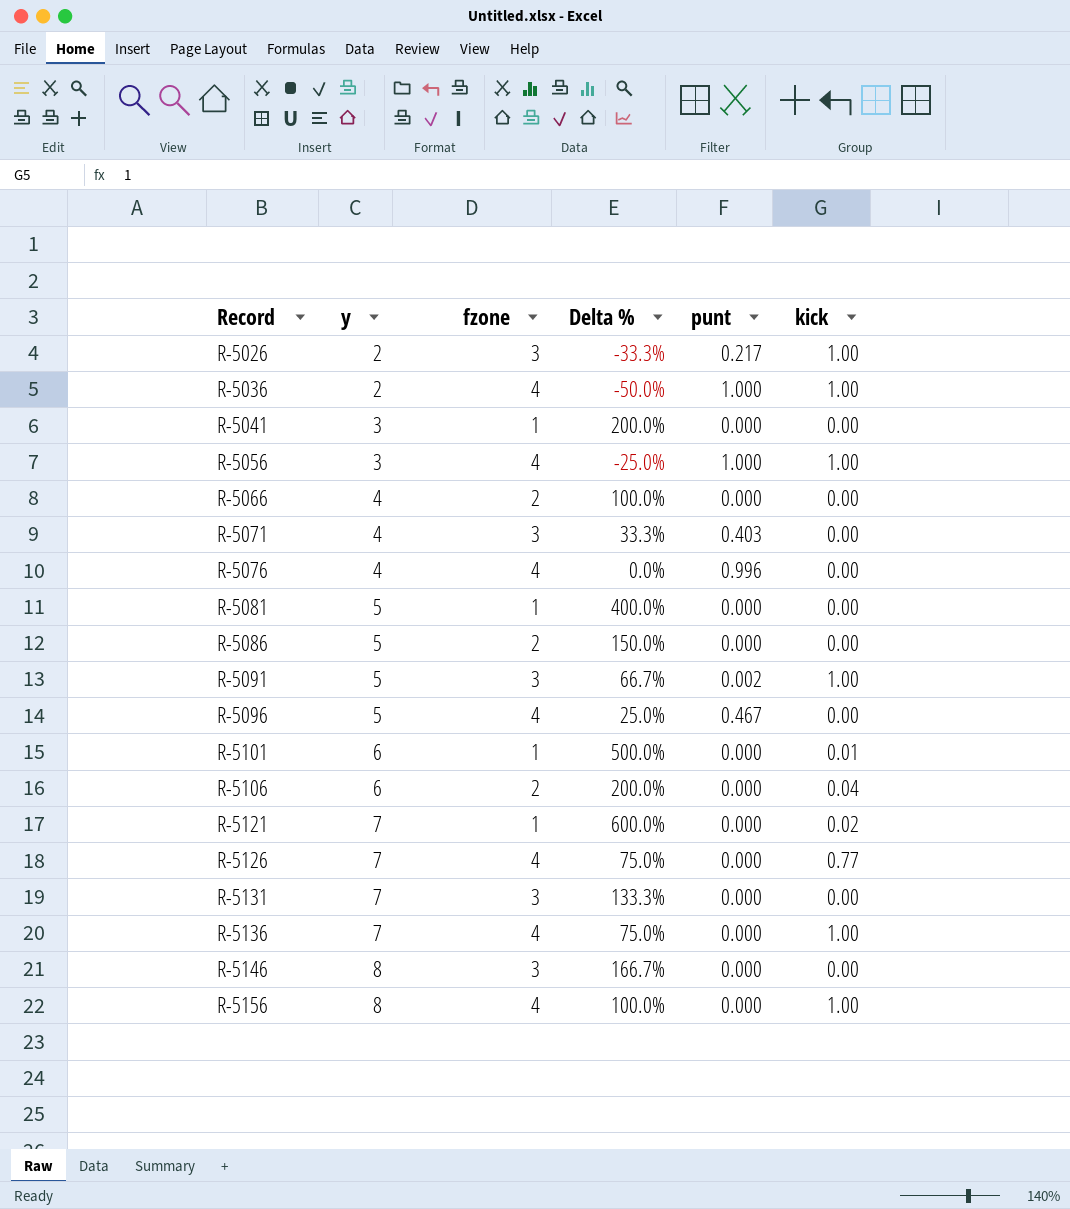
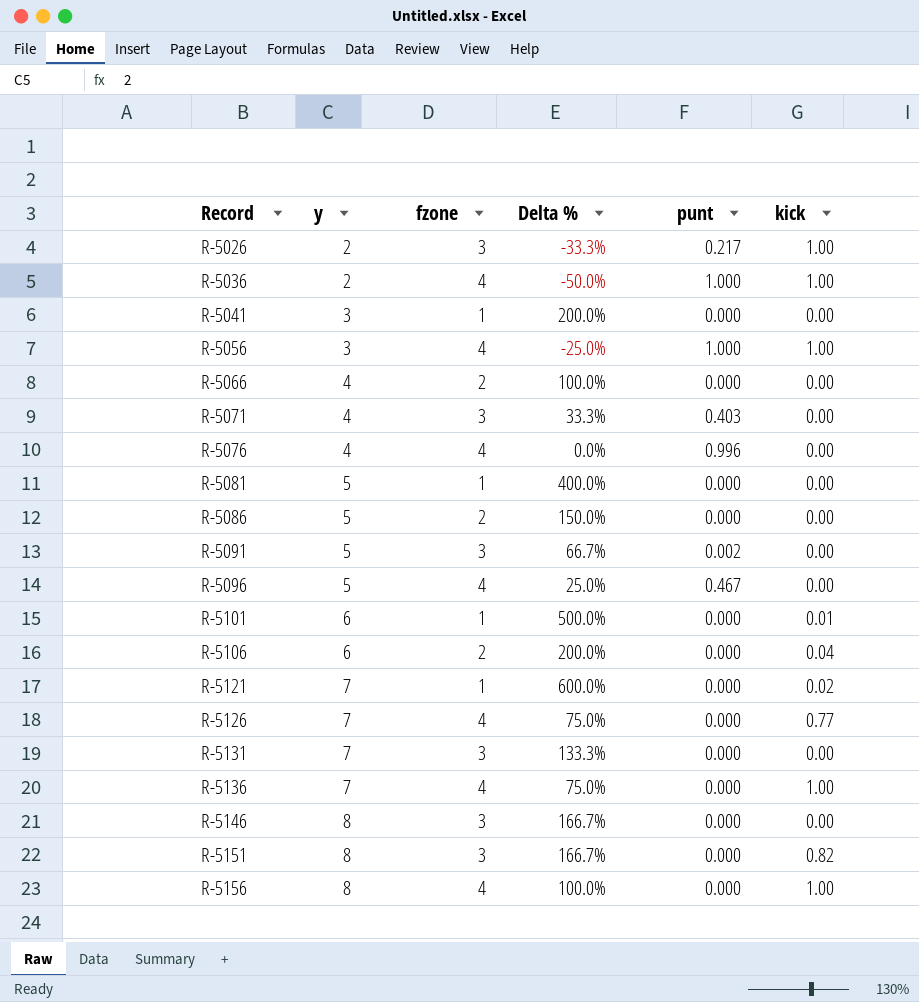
R-5091 | kick: 1.00 -> 0.00
row R-5151: none -> 8 | 3 | 166.7% | 0.000 | 0.82

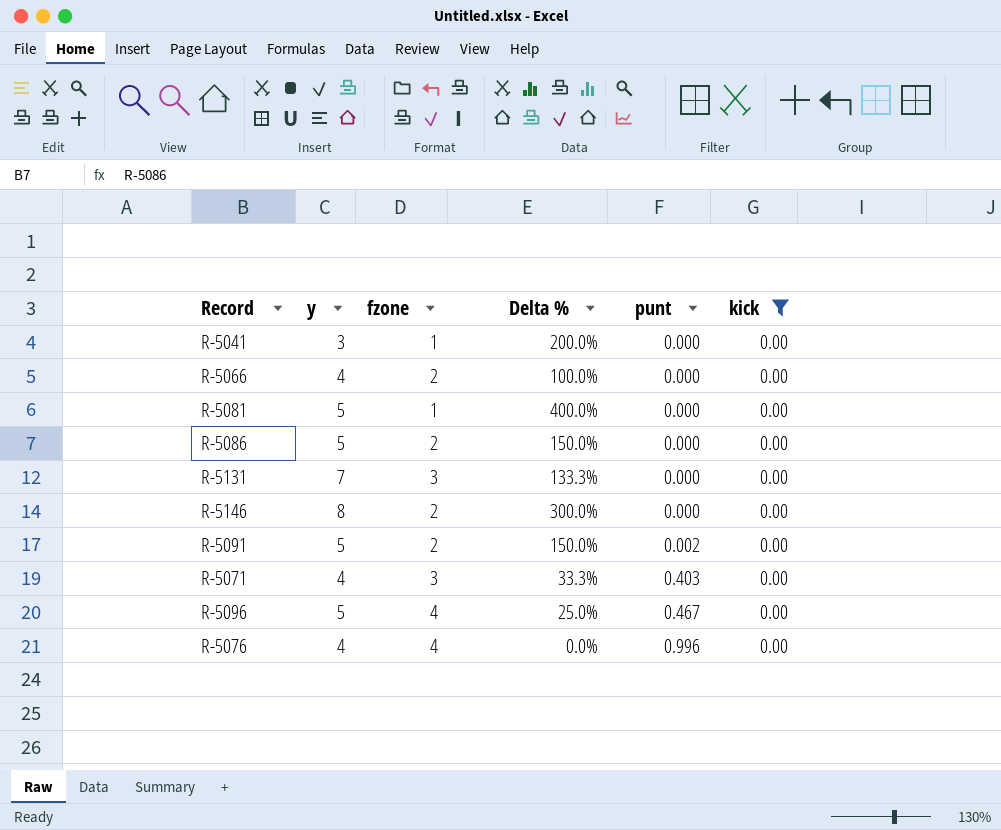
filter: none -> kick = 0.00
row order: Record ascending -> punt ascending
R-5146 | fzone: 3 -> 2
R-5146 | Delta %: 166.7% -> 300.0%
R-5091 | fzone: 3 -> 2
R-5091 | Delta %: 66.7% -> 150.0%

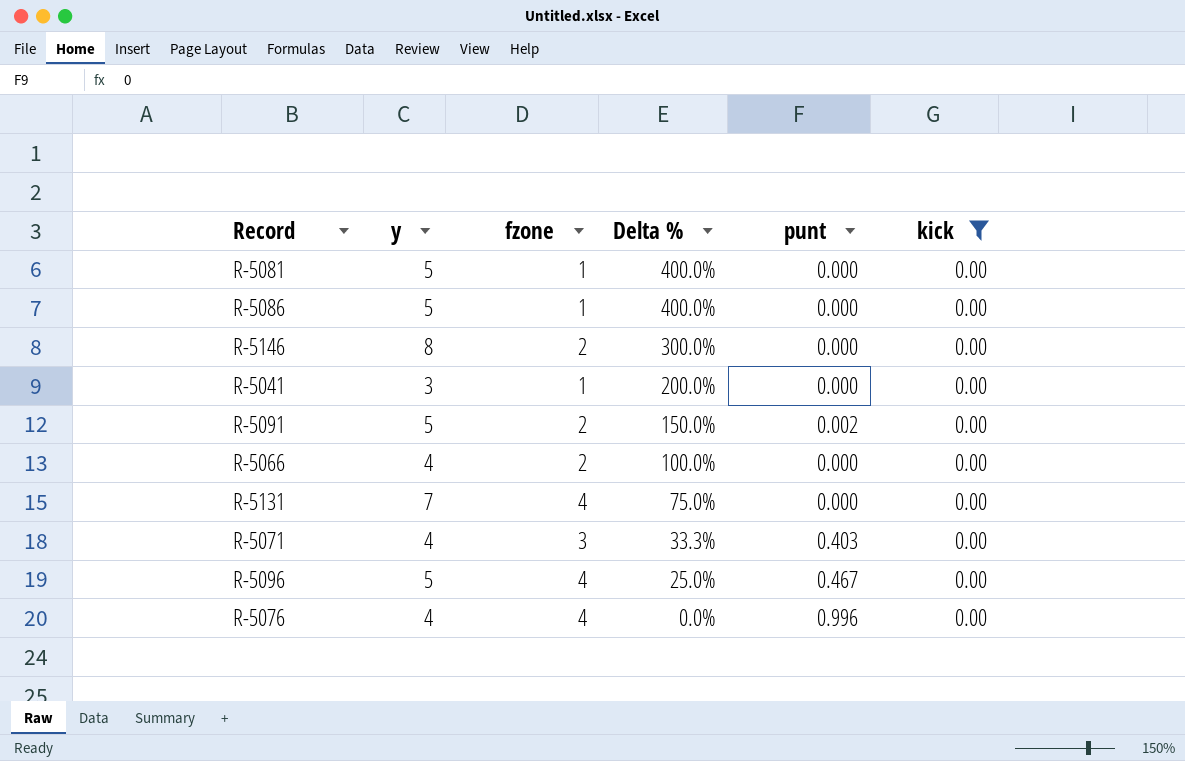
row order: punt ascending -> Delta % descending
R-5086 | fzone: 2 -> 1
R-5086 | Delta %: 150.0% -> 400.0%
R-5131 | fzone: 3 -> 4
R-5131 | Delta %: 133.3% -> 75.0%

